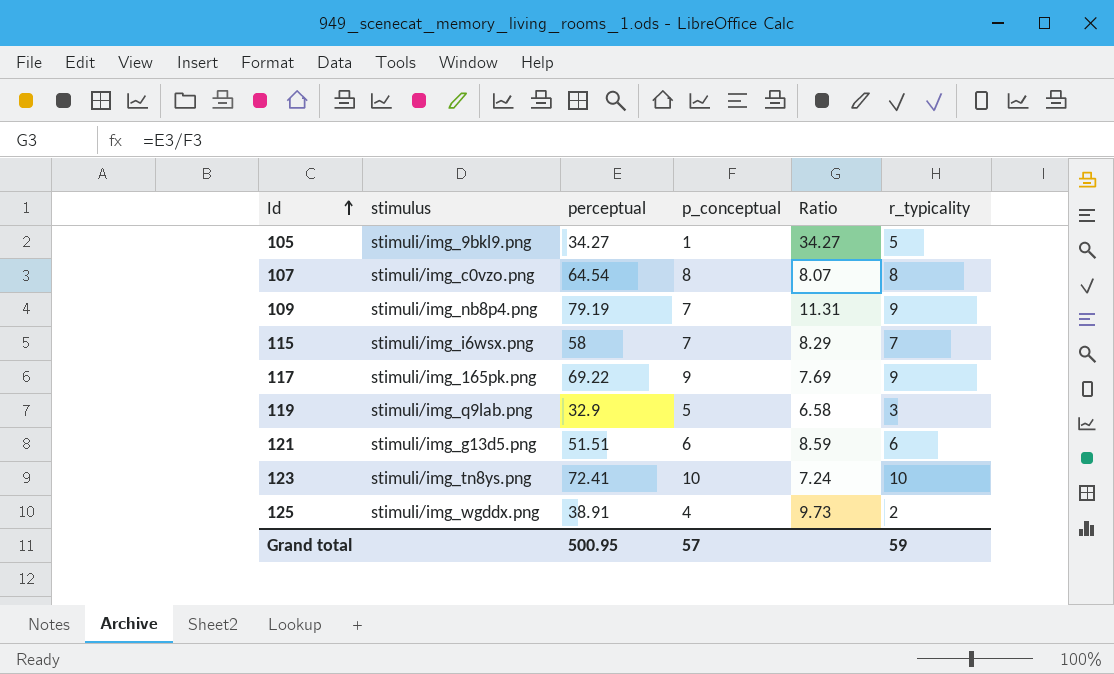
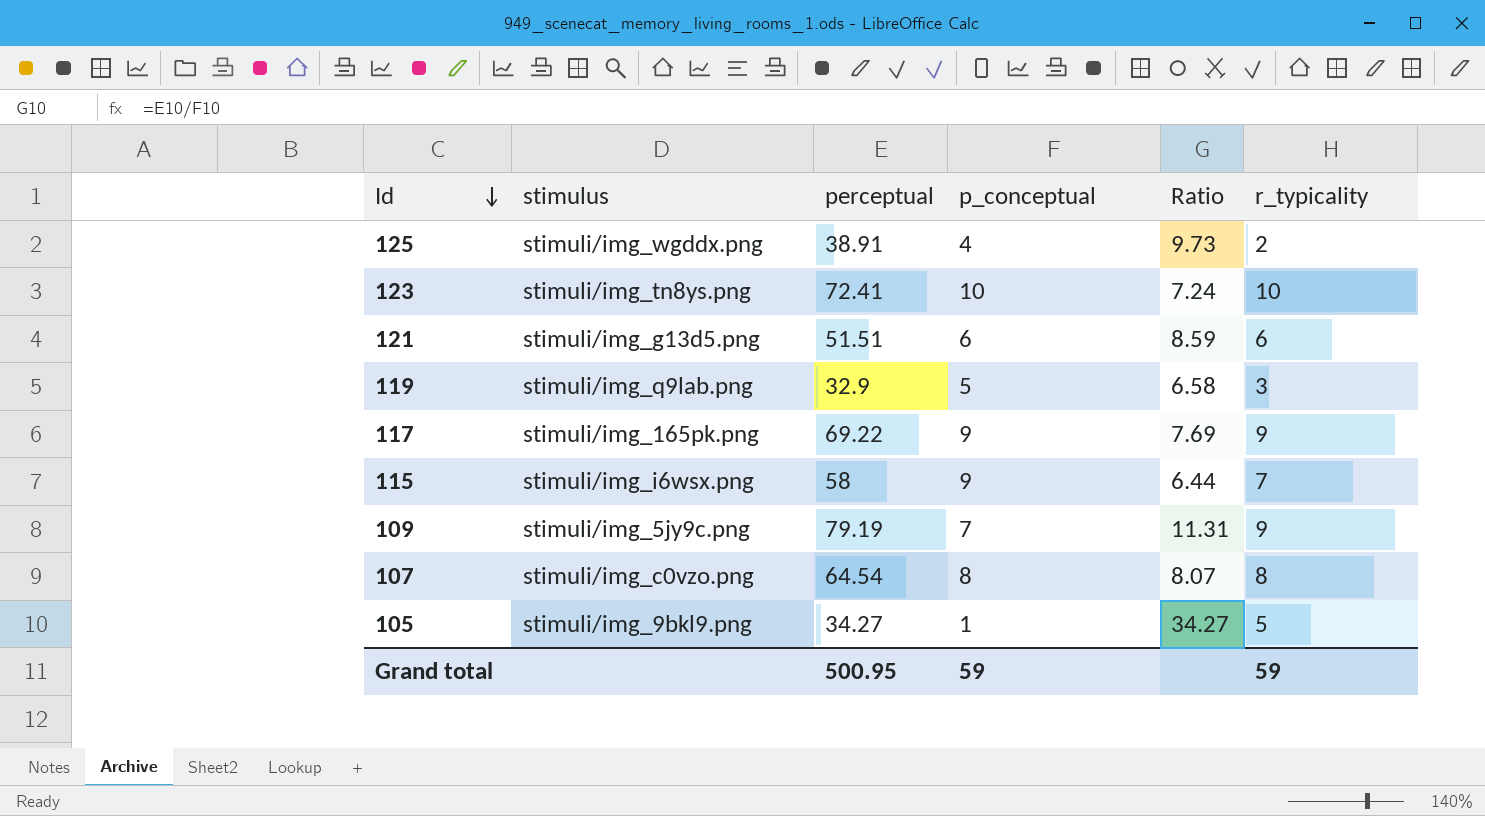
row order: Id ascending -> Id descending
115 | p_conceptual: 7 -> 9
115 | Ratio: 8.29 -> 6.44
109 | stimulus: stimuli/img_nb8p4.png -> stimuli/img_5jy9c.png
Grand total | p_conceptual: 57 -> 59

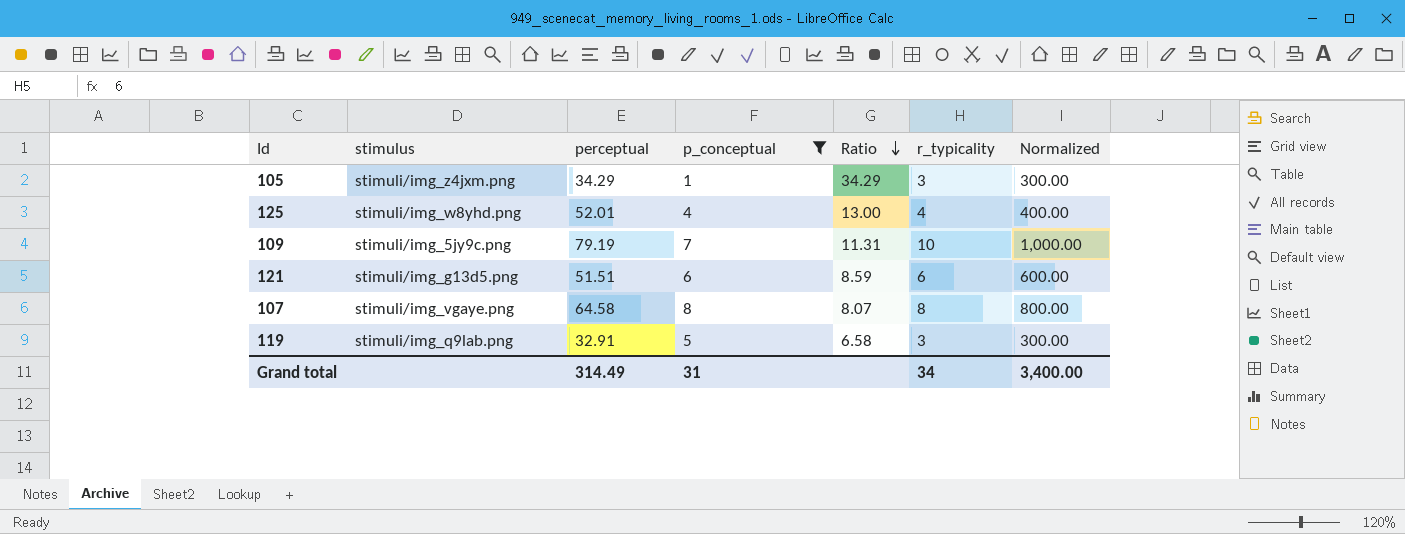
filter: none -> p_conceptual <= 8
row order: Id descending -> Ratio descending
column Normalized | formula: none -> [r_typicality] * 100
105 | stimulus: stimuli/img_9bkl9.png -> stimuli/img_z4jxm.png
105 | perceptual: 34.27 -> 34.29
105 | Ratio: 34.27 -> 34.29
105 | r_typicality: 5 -> 3
125 | stimulus: stimuli/img_wgddx.png -> stimuli/img_w8yhd.png
125 | perceptual: 38.91 -> 52.01
125 | Ratio: 9.73 -> 13.00
125 | r_typicality: 2 -> 4
109 | r_typicality: 9 -> 10
107 | stimulus: stimuli/img_c0vzo.png -> stimuli/img_vgaye.png
107 | perceptual: 64.54 -> 64.58
119 | perceptual: 32.9 -> 32.91
Grand total | perceptual: 500.95 -> 314.49
Grand total | p_conceptual: 59 -> 31
Grand total | r_typicality: 59 -> 34

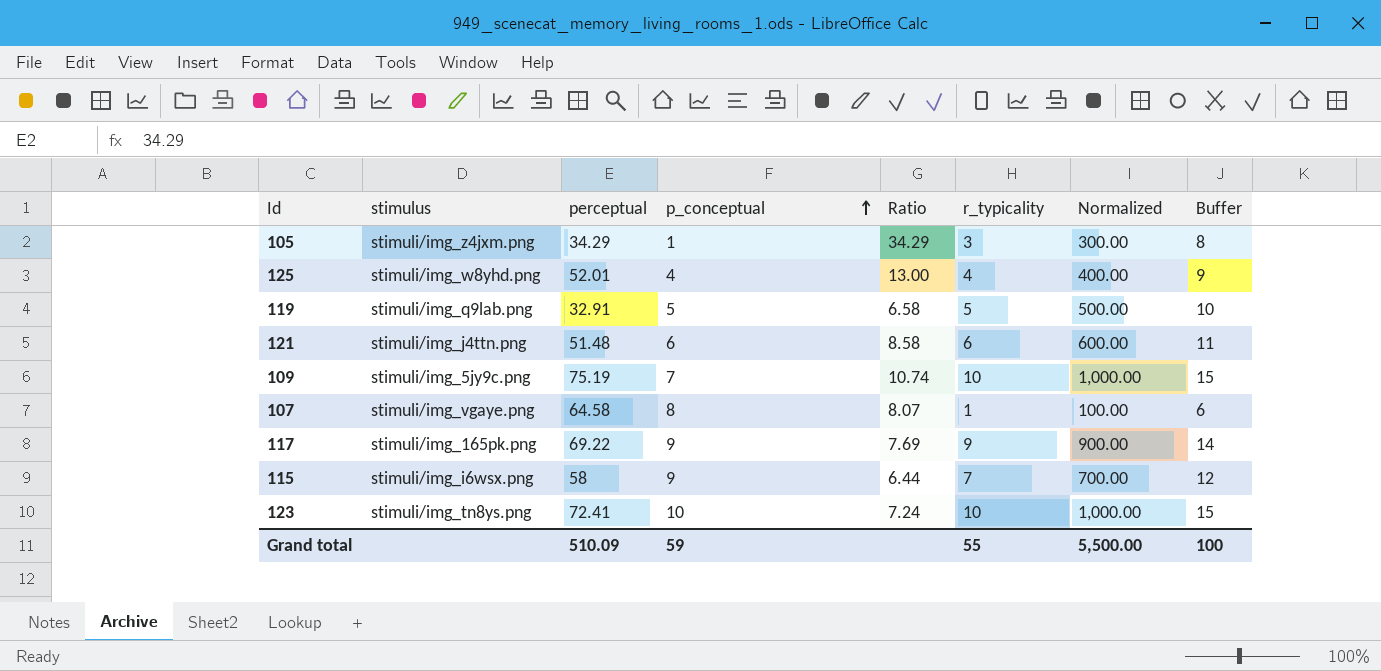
filter: p_conceptual <= 8 -> none
row order: Ratio descending -> p_conceptual ascending
column Buffer | formula: none -> [r_typicality] + 5
119 | r_typicality: 3 -> 5
119 | Normalized: 300.00 -> 500.00
121 | stimulus: stimuli/img_g13d5.png -> stimuli/img_j4ttn.png
121 | perceptual: 51.51 -> 51.48
121 | Ratio: 8.59 -> 8.58
109 | perceptual: 79.19 -> 75.19
109 | Ratio: 11.31 -> 10.74
107 | r_typicality: 8 -> 1
107 | Normalized: 800.00 -> 100.00
Grand total | perceptual: 314.49 -> 510.09
Grand total | p_conceptual: 31 -> 59
Grand total | r_typicality: 34 -> 55
Grand total | Normalized: 3,400.00 -> 5,500.00

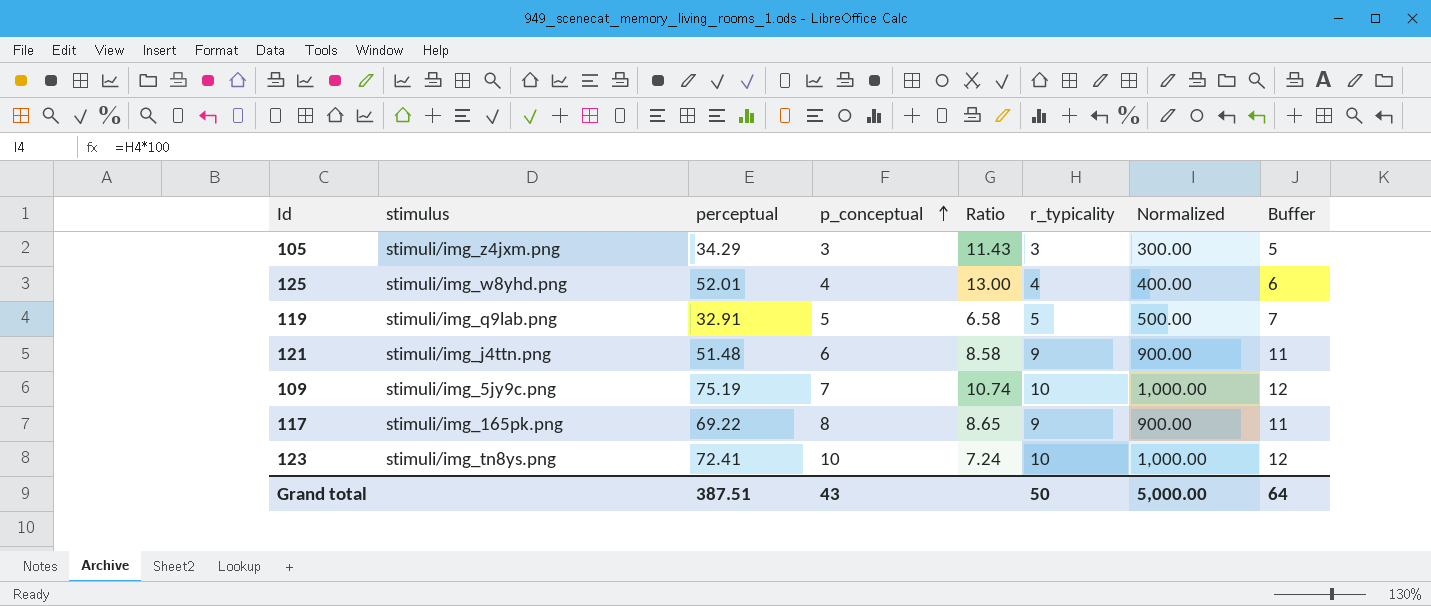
column Buffer | formula: [r_typicality] + 5 -> [r_typicality] + 2
row 107: stimuli/img_vgaye.png | 64.58 | 8 | 8.07 | 1 | 100.00 | 6 -> none
row 115: stimuli/img_i6wsx.png | 58 | 9 | 6.44 | 7 | 700.00 | 12 -> none
105 | p_conceptual: 1 -> 3
105 | Ratio: 34.29 -> 11.43
121 | r_typicality: 6 -> 9
121 | Normalized: 600.00 -> 900.00
117 | p_conceptual: 9 -> 8
117 | Ratio: 7.69 -> 8.65
Grand total | perceptual: 510.09 -> 387.51
Grand total | p_conceptual: 59 -> 43
Grand total | r_typicality: 55 -> 50
Grand total | Normalized: 5,500.00 -> 5,000.00
Grand total | Buffer: 100 -> 64

